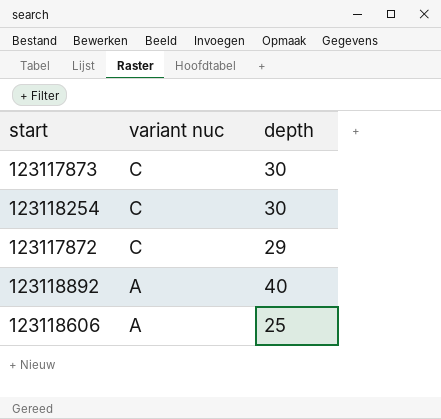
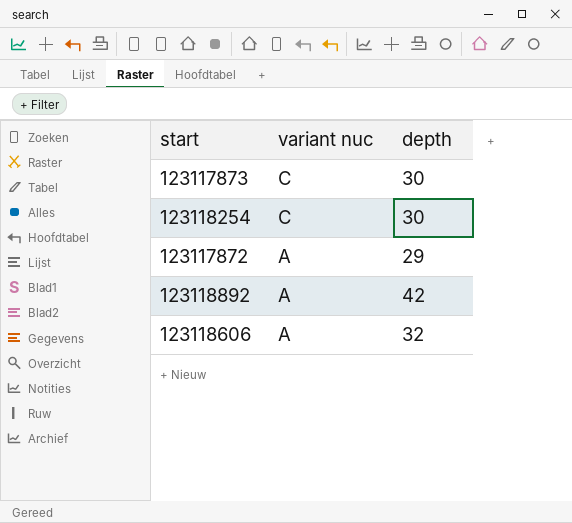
123117872 | variant nuc: C -> A
123118892 | depth: 40 -> 42
123118606 | depth: 25 -> 32

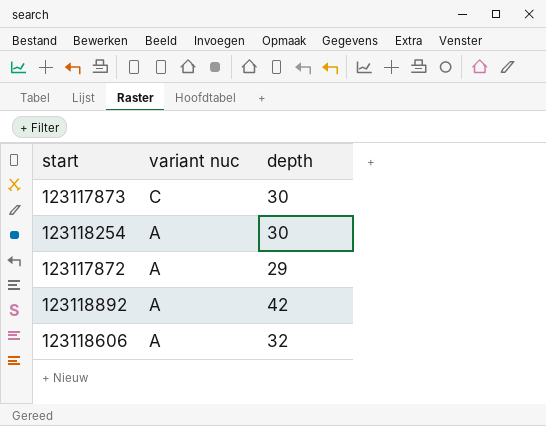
123118254 | variant nuc: C -> A

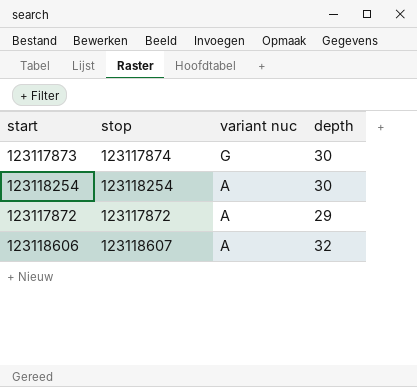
column stop | position: none -> 2
row 123118892: A | 42 -> none
123117873 | variant nuc: C -> G

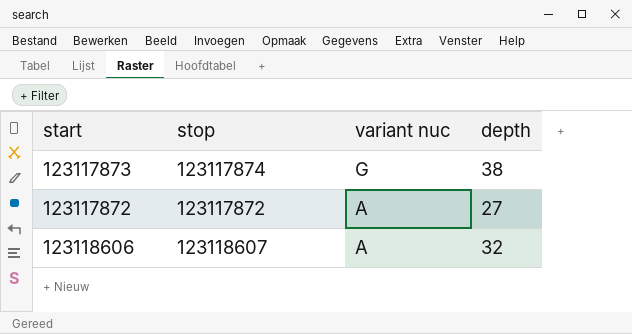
row 123118254: 123118254 | A | 30 -> none
123117873 | depth: 30 -> 38
123117872 | depth: 29 -> 27

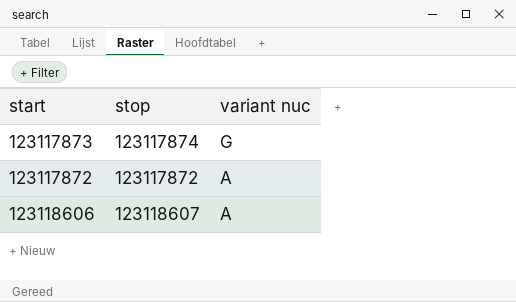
column depth | position: 4 -> none

